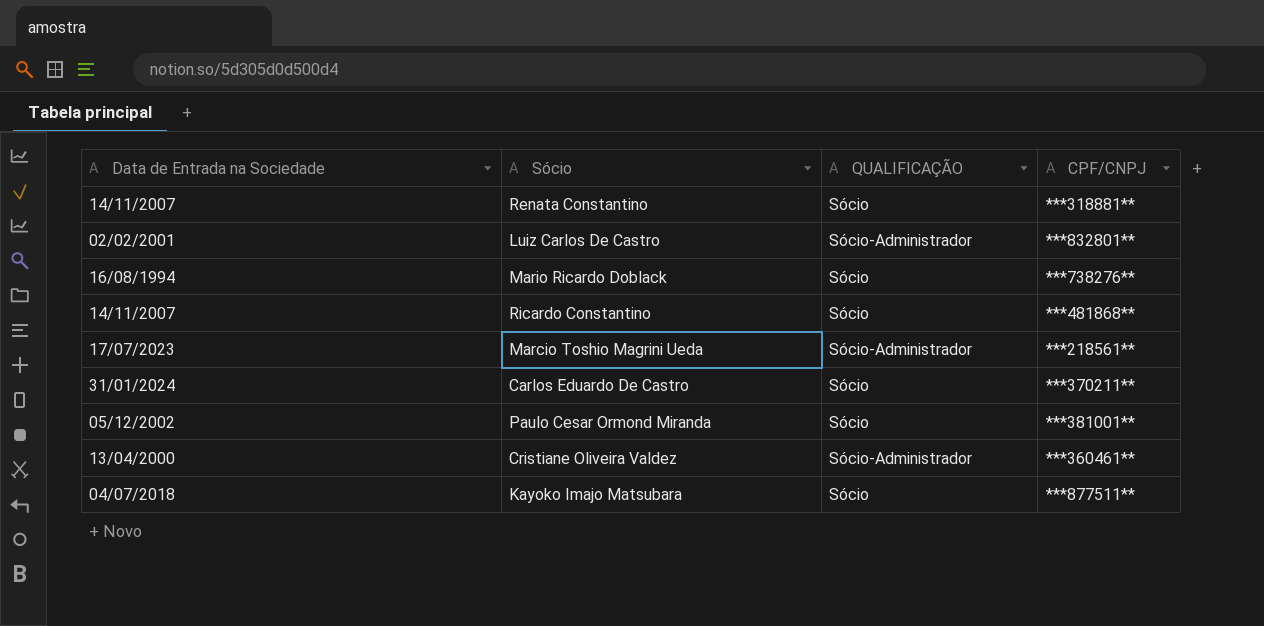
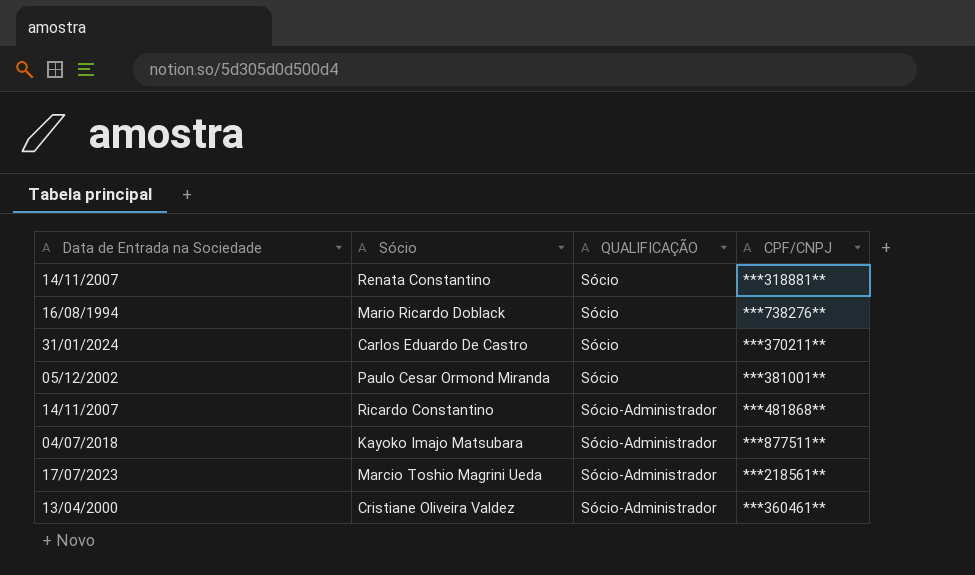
row order: none -> QUALIFICAÇÃO ascending
row Luiz Carlos De Castro: 02/02/2001 | Sócio-Administrador | ***832801** -> none
Ricardo Constantino | QUALIFICAÇÃO: Sócio -> Sócio-Administrador
Kayoko Imajo Matsubara | QUALIFICAÇÃO: Sócio -> Sócio-Administrador

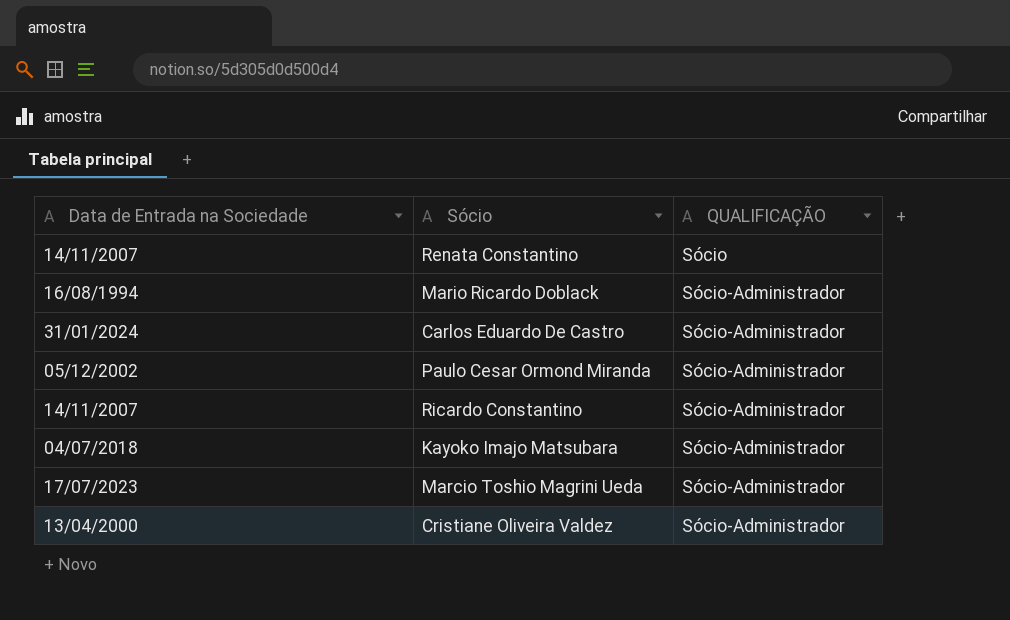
column CPF/CNPJ | position: 4 -> none
Mario Ricardo Doblack | QUALIFICAÇÃO: Sócio -> Sócio-Administrador
Carlos Eduardo De Castro | QUALIFICAÇÃO: Sócio -> Sócio-Administrador
Paulo Cesar Ormond Miranda | QUALIFICAÇÃO: Sócio -> Sócio-Administrador

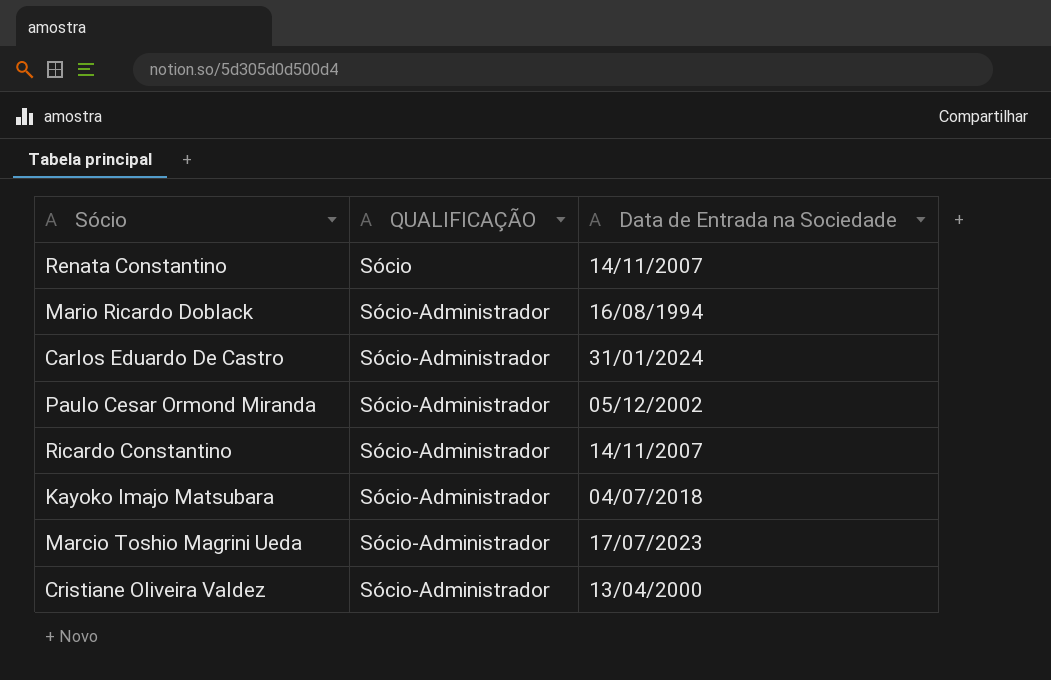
column Data de Entrada na Sociedade | position: 1 -> 3

